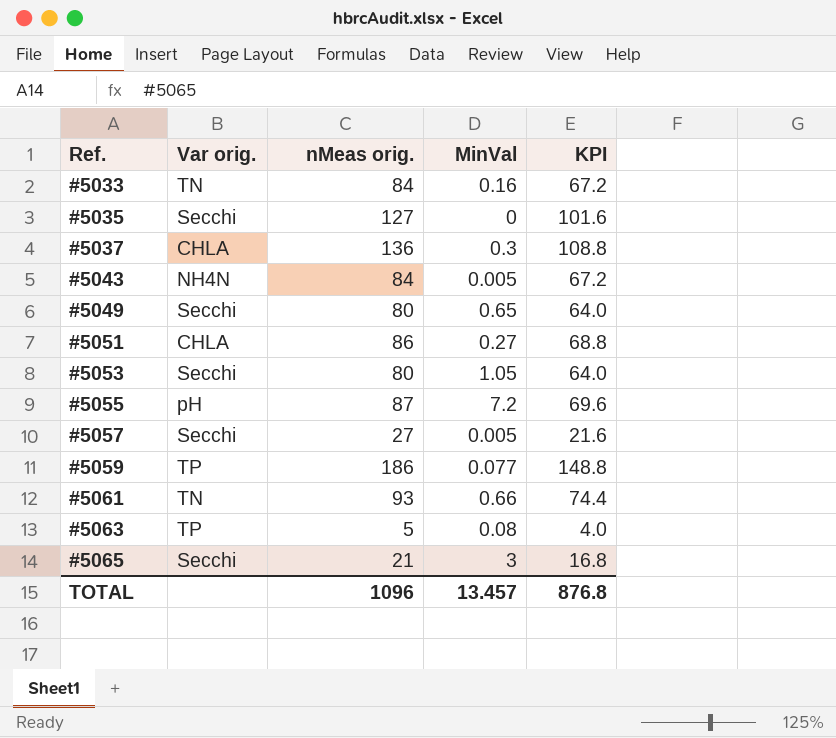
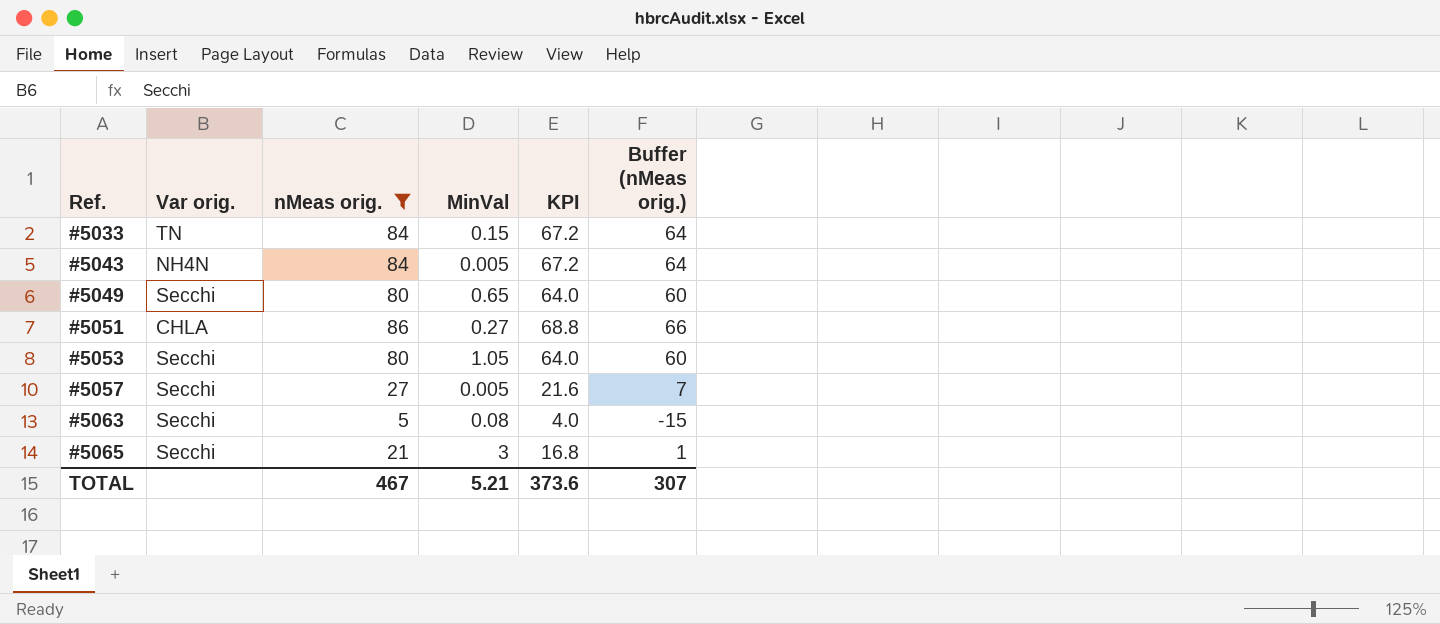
filter: none -> nMeas orig. <= 86
column Buffer (nMeas orig.) | formula: none -> [nMeas orig.] - 20
#5033 | MinVal: 0.16 -> 0.15
#5063 | Var orig.: TP -> Secchi
TOTAL | nMeas orig.: 1096 -> 467
TOTAL | MinVal: 13.457 -> 5.21
TOTAL | KPI: 876.8 -> 373.6

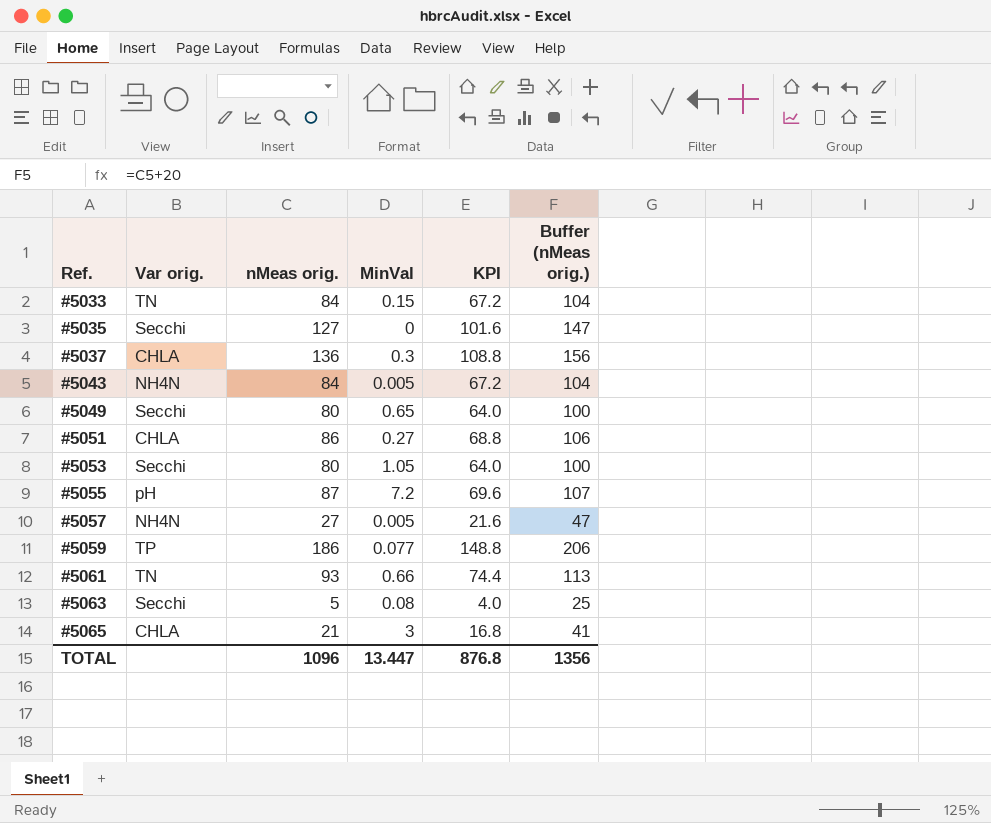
filter: nMeas orig. <= 86 -> none
column Buffer (nMeas orig.) | formula: [nMeas orig.] - 20 -> [nMeas orig.] + 20
#5057 | Var orig.: Secchi -> NH4N
#5065 | Var orig.: Secchi -> CHLA
TOTAL | nMeas orig.: 467 -> 1096
TOTAL | MinVal: 5.21 -> 13.447
TOTAL | KPI: 373.6 -> 876.8
TOTAL | Buffer (nMeas orig.): 307 -> 1356

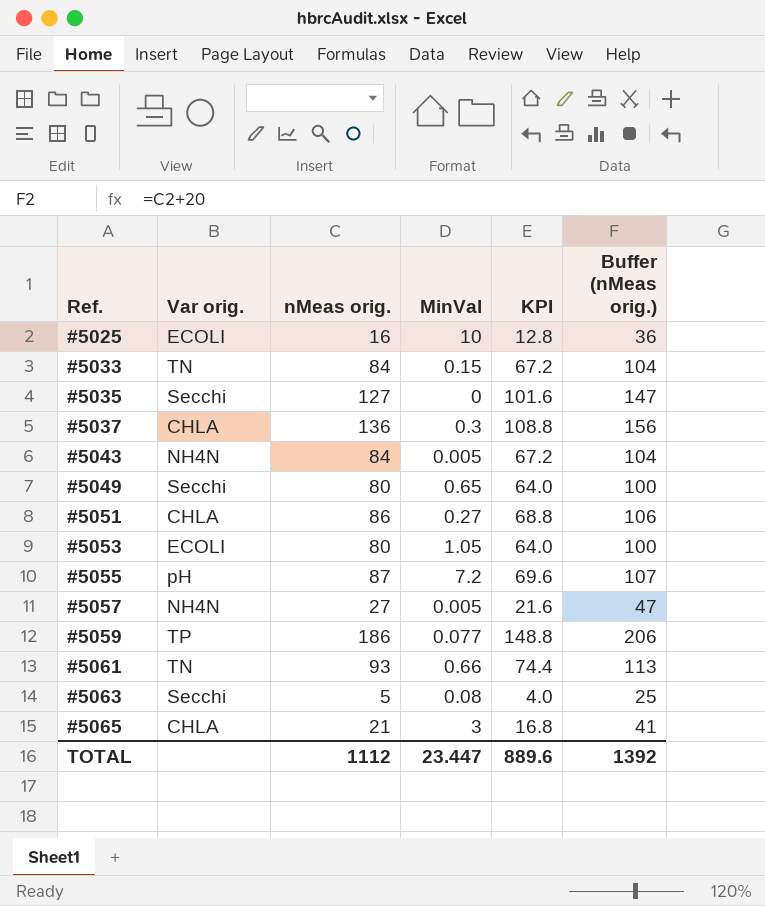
row #5025: none -> ECOLI | 16 | 10 | 12.8 | 36
#5053 | Var orig.: Secchi -> ECOLI
TOTAL | nMeas orig.: 1096 -> 1112
TOTAL | MinVal: 13.447 -> 23.447
TOTAL | KPI: 876.8 -> 889.6
TOTAL | Buffer (nMeas orig.): 1356 -> 1392

